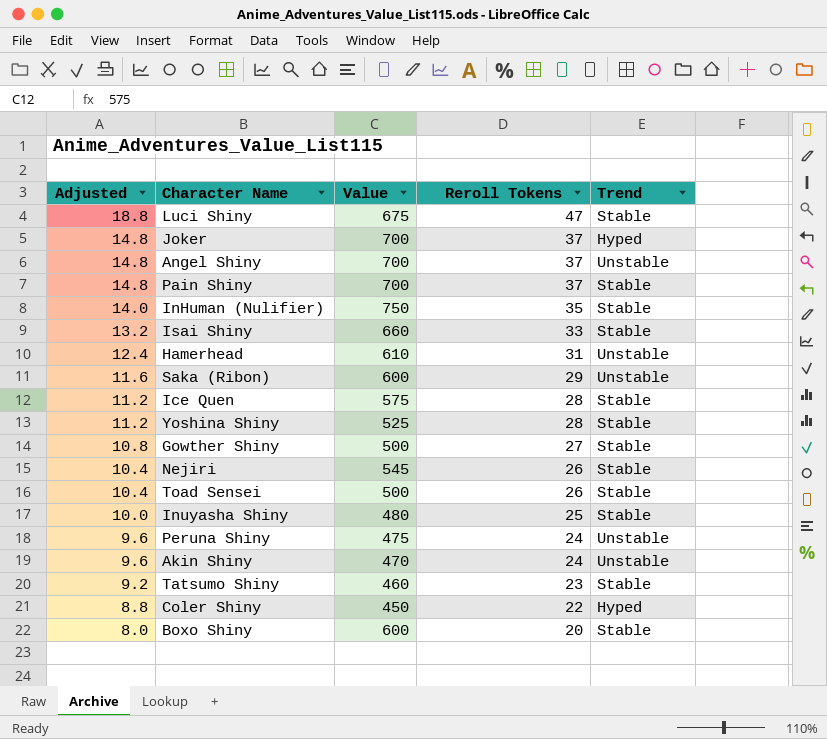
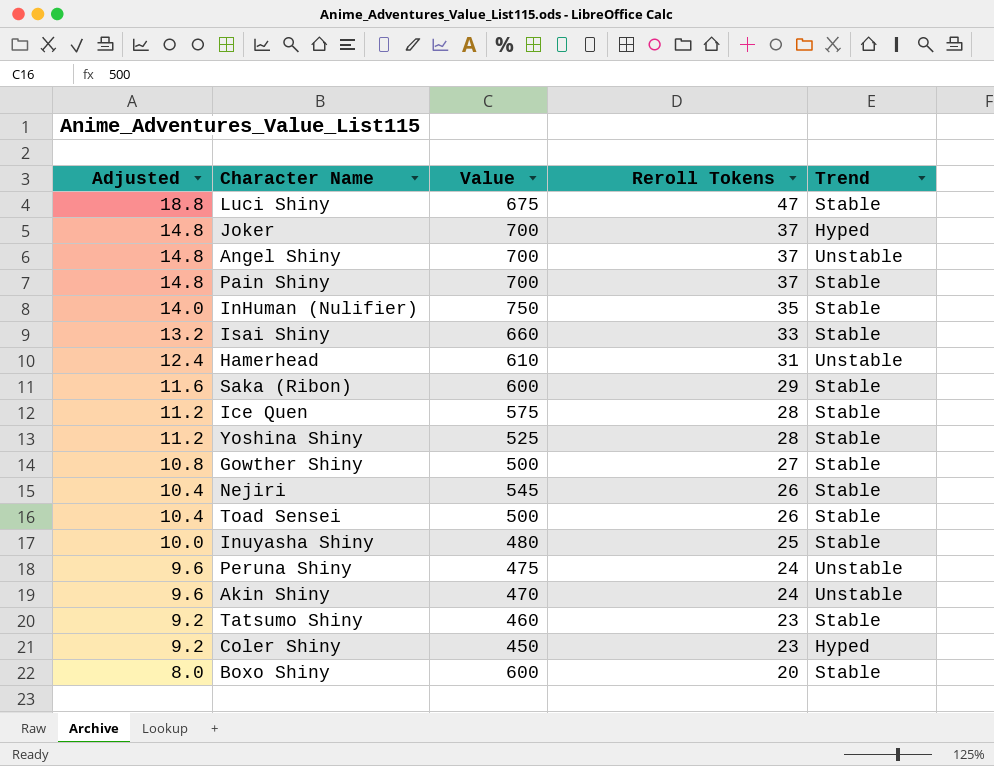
Saka (Ribon) | Trend: Unstable -> Stable
Coler Shiny | Adjusted: 8.8 -> 9.2
Coler Shiny | Reroll Tokens: 22 -> 23

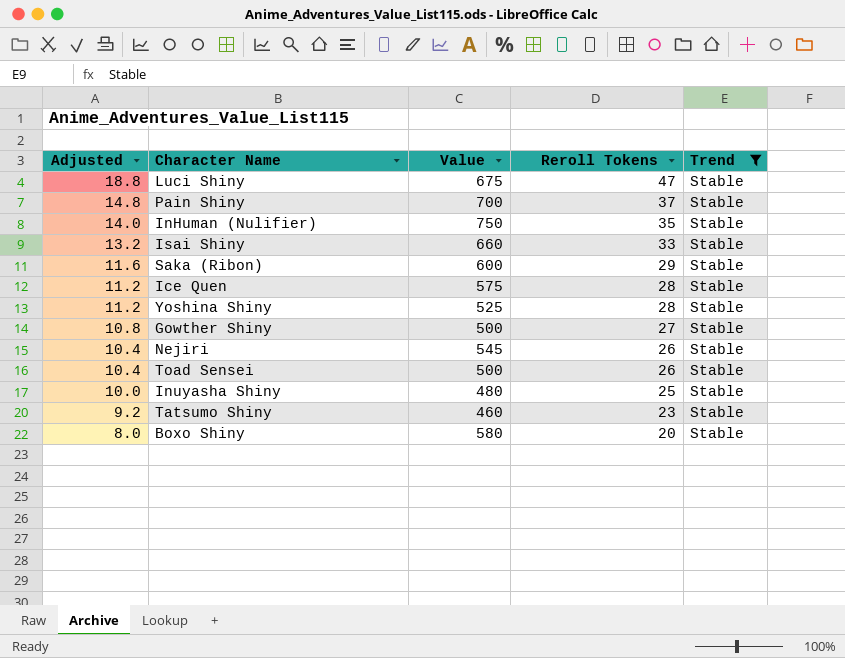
filter: none -> Trend = Stable
Boxo Shiny | Value: 600 -> 580

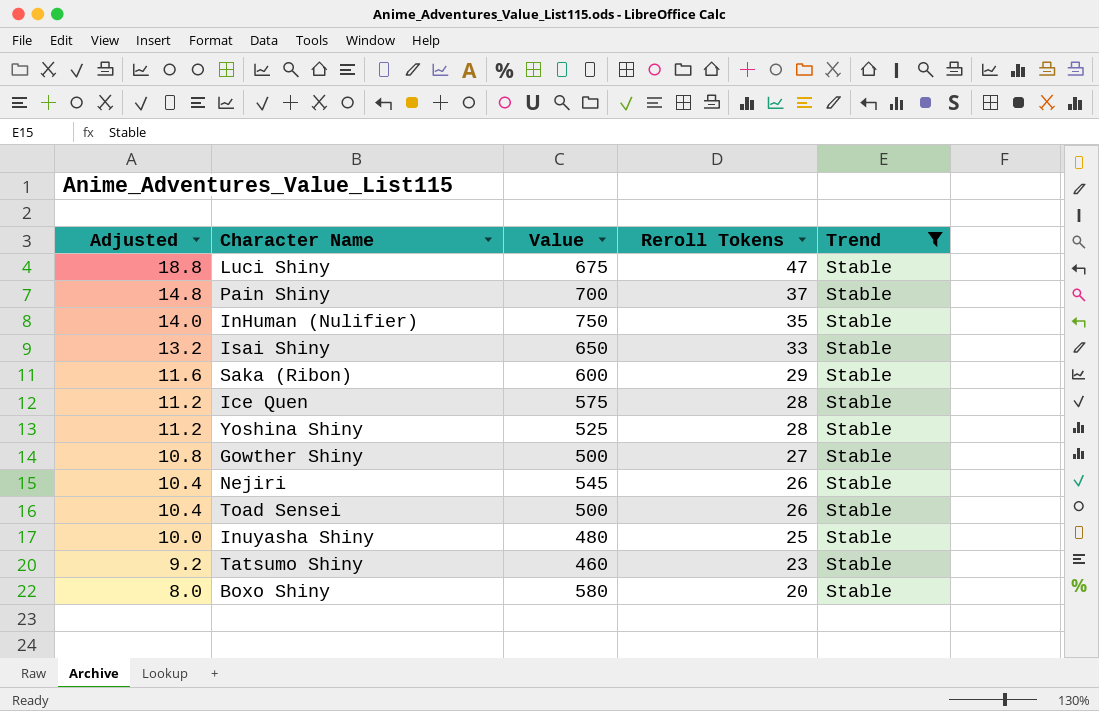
Isai Shiny | Value: 660 -> 650

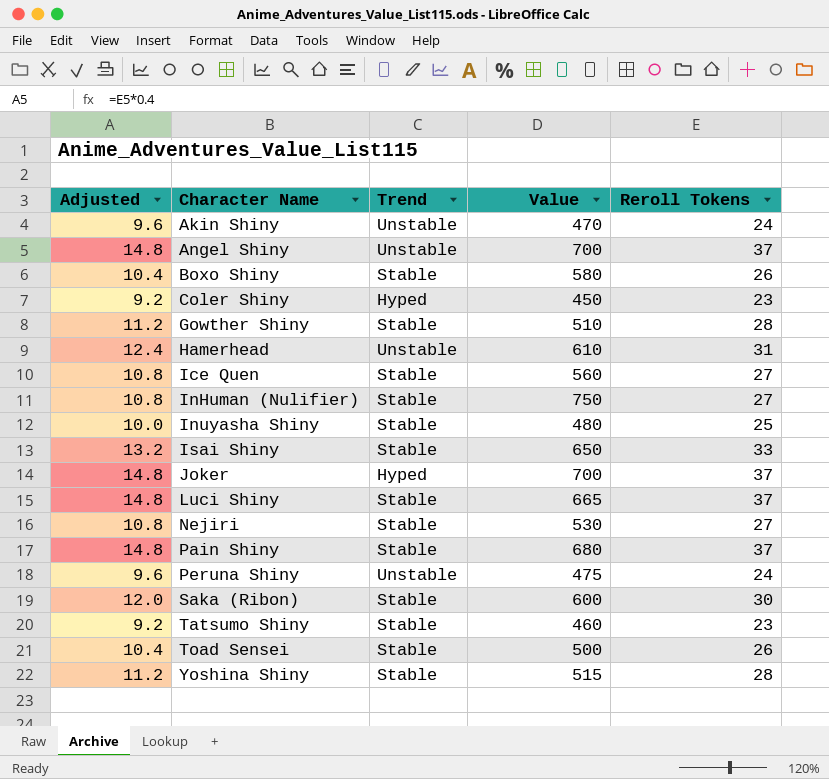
filter: Trend = Stable -> none
row order: Adjusted descending -> Character Name ascending
column Trend | position: 5 -> 3
Boxo Shiny | Adjusted: 8.0 -> 10.4
Boxo Shiny | Reroll Tokens: 20 -> 26
Gowther Shiny | Adjusted: 10.8 -> 11.2
Gowther Shiny | Value: 500 -> 510
Gowther Shiny | Reroll Tokens: 27 -> 28
Ice Quen | Adjusted: 11.2 -> 10.8
Ice Quen | Value: 575 -> 560
Ice Quen | Reroll Tokens: 28 -> 27
InHuman (Nulifier) | Adjusted: 14.0 -> 10.8
InHuman (Nulifier) | Reroll Tokens: 35 -> 27
Luci Shiny | Adjusted: 18.8 -> 14.8
Luci Shiny | Value: 675 -> 665
Luci Shiny | Reroll Tokens: 47 -> 37
Nejiri | Adjusted: 10.4 -> 10.8
Nejiri | Value: 545 -> 530
Nejiri | Reroll Tokens: 26 -> 27
Pain Shiny | Value: 700 -> 680
Saka (Ribon) | Adjusted: 11.6 -> 12.0
Saka (Ribon) | Reroll Tokens: 29 -> 30
Yoshina Shiny | Value: 525 -> 515

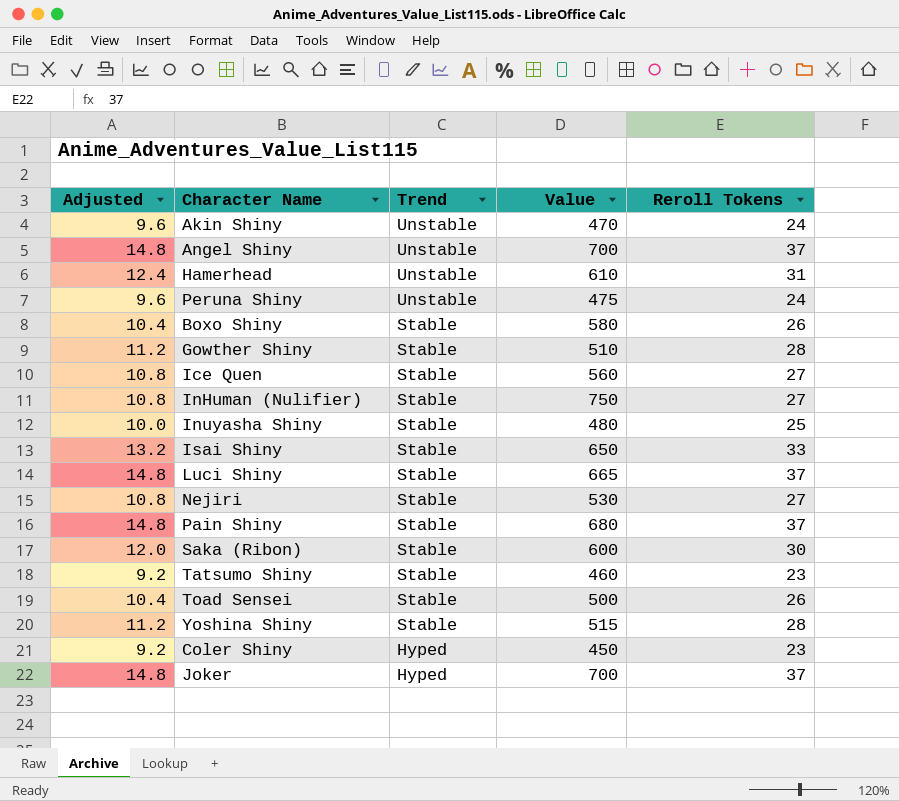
row order: Character Name ascending -> Trend descending

